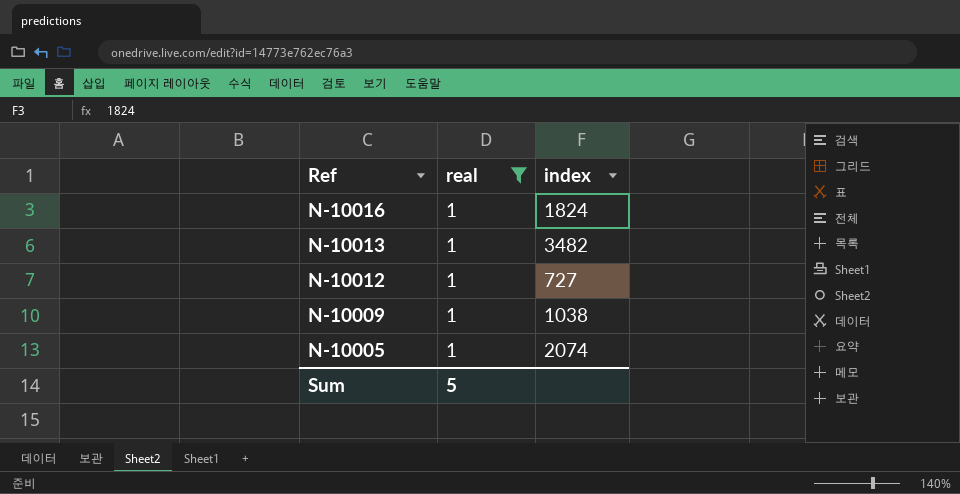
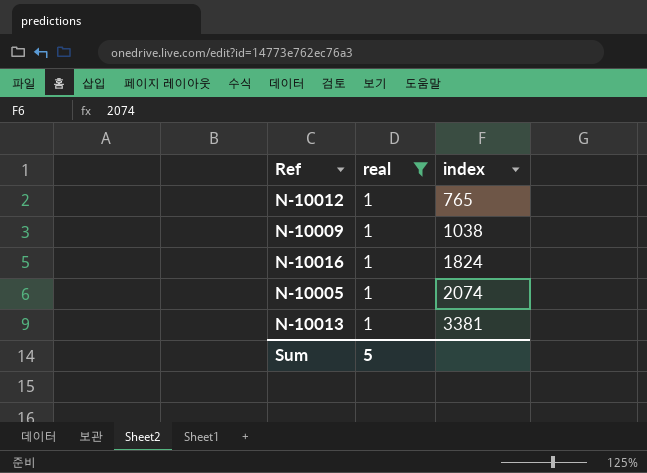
row order: Ref descending -> index ascending
N-10012 | index: 727 -> 765
N-10013 | index: 3482 -> 3381

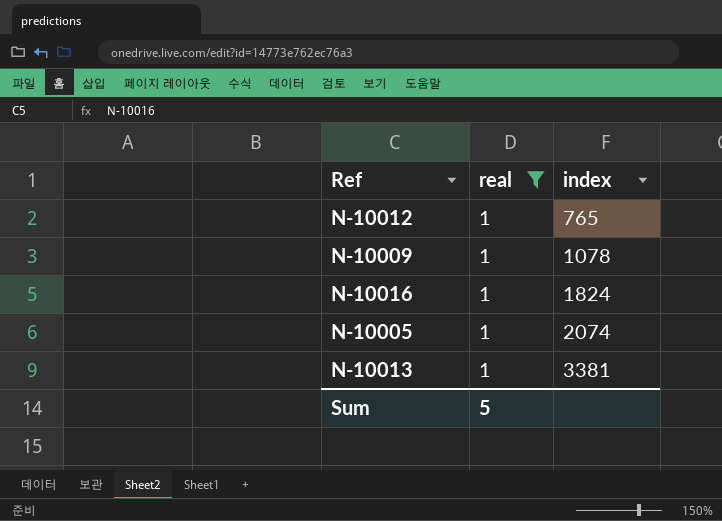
N-10009 | index: 1038 -> 1078

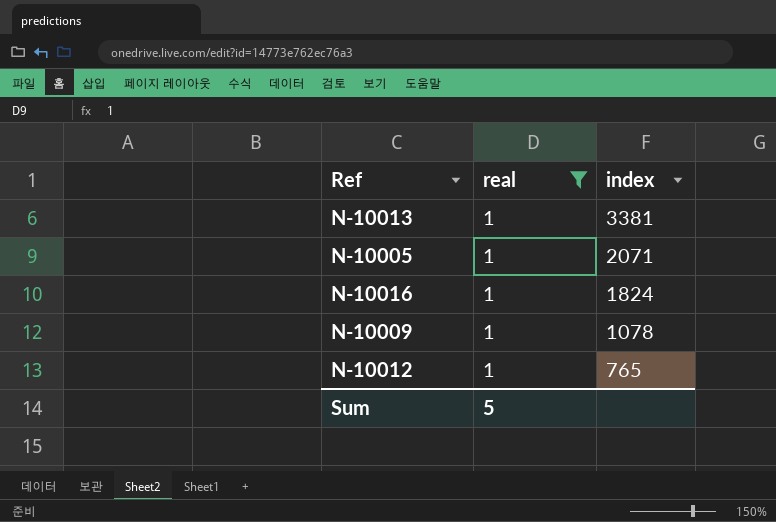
row order: index ascending -> index descending
N-10005 | index: 2074 -> 2071

